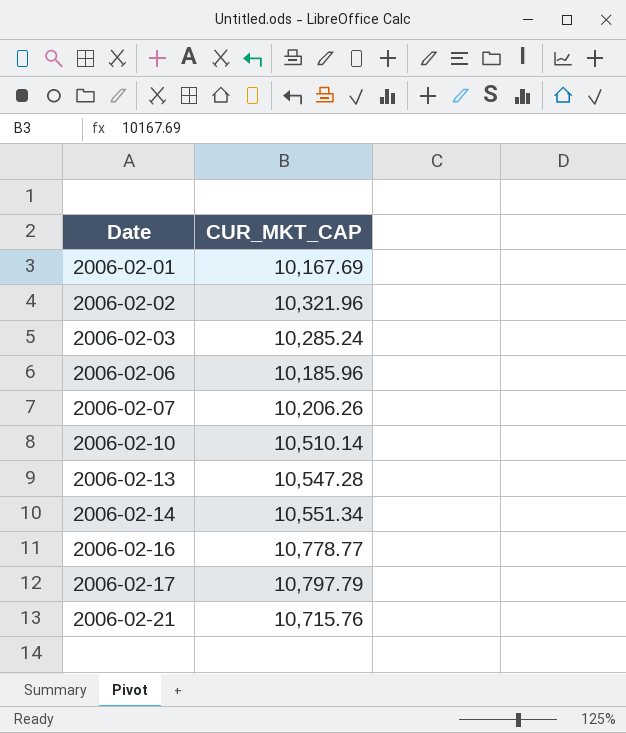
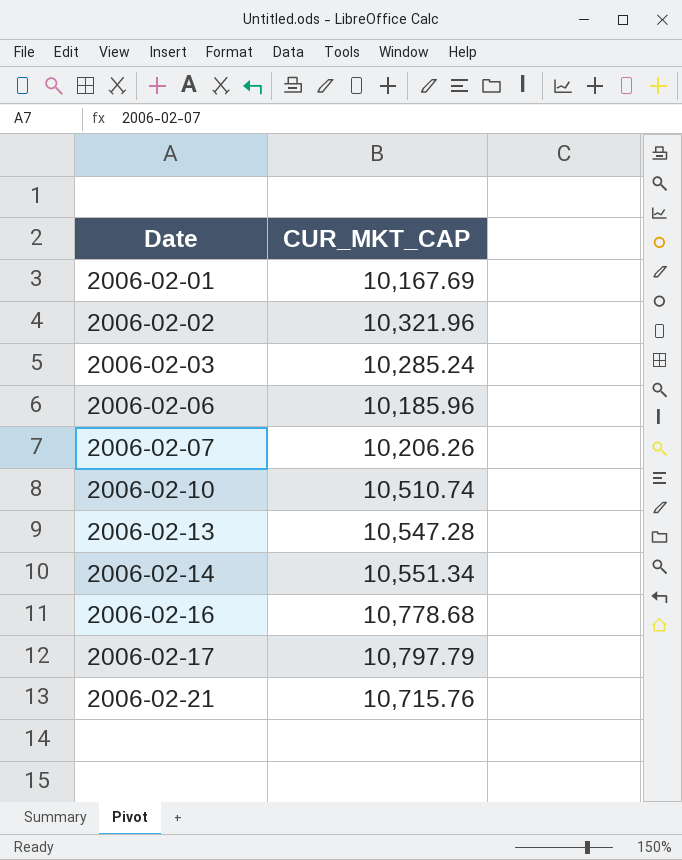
2006-02-10 | CUR_MKT_CAP: 10,510.14 -> 10,510.74
2006-02-16 | CUR_MKT_CAP: 10,778.77 -> 10,778.68

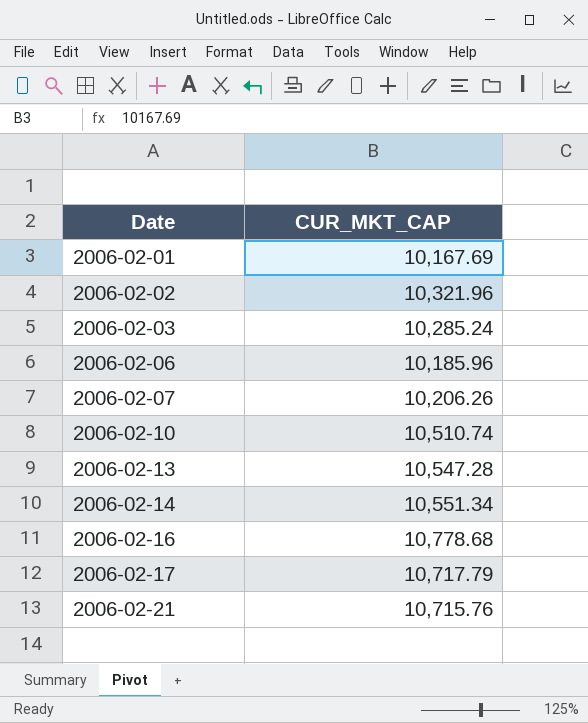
2006-02-17 | CUR_MKT_CAP: 10,797.79 -> 10,717.79

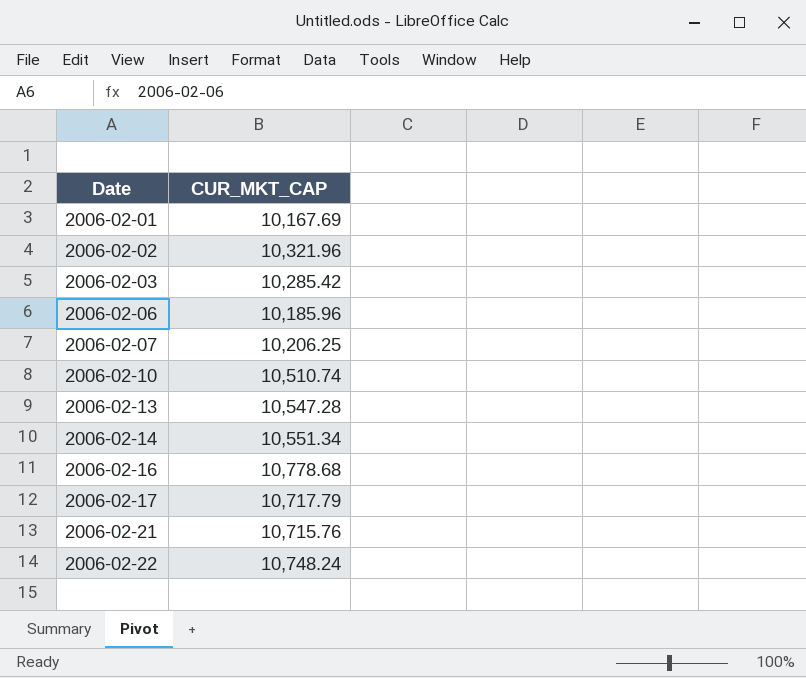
2006-02-03 | CUR_MKT_CAP: 10,285.24 -> 10,285.42
2006-02-07 | CUR_MKT_CAP: 10,206.26 -> 10,206.25
row 2006-02-22: none -> 10,748.24

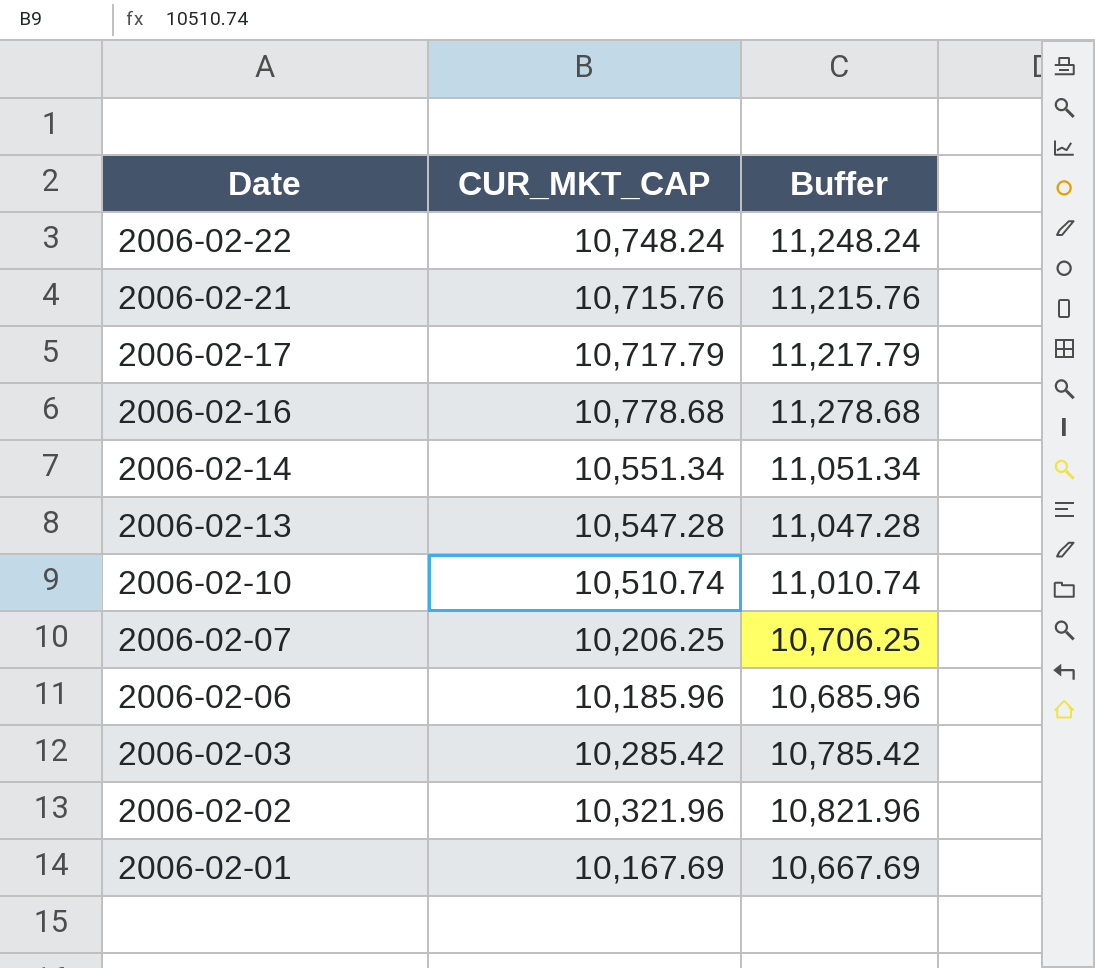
row order: Date ascending -> Date descending
column Buffer | formula: none -> [CUR_MKT_CAP] + 500

